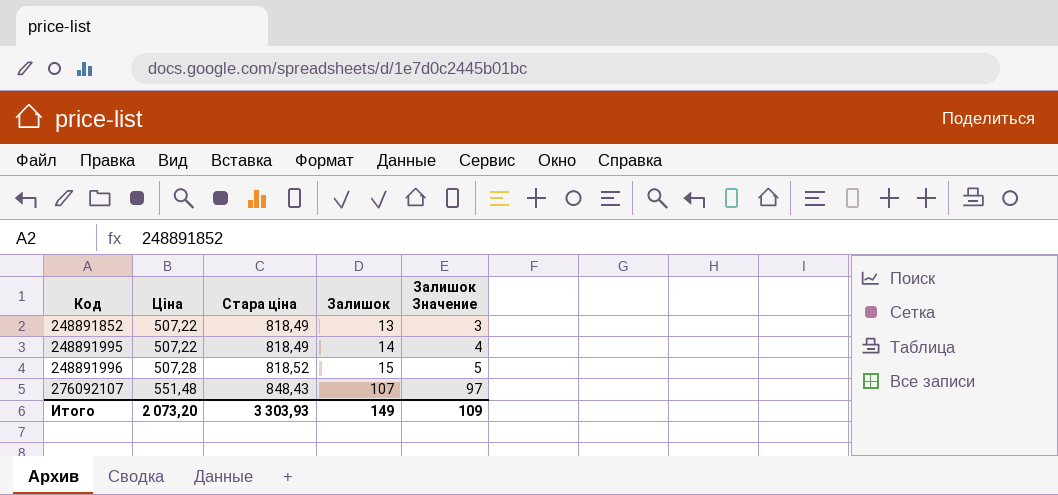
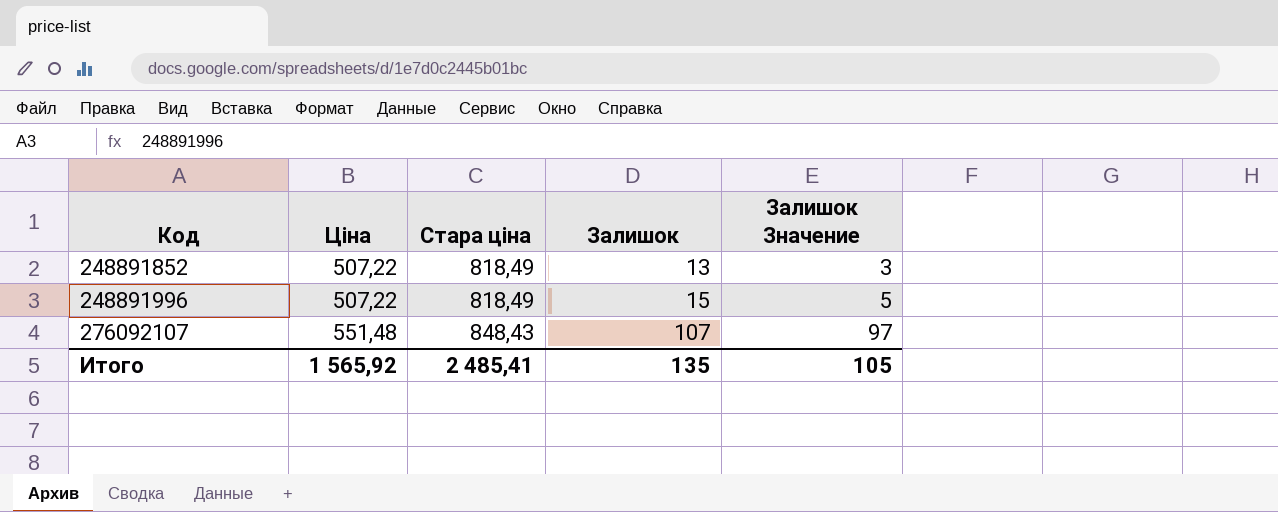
row 248891995: 507,22 | 818,49 | 14 | 4 -> none
248891996 | Ціна: 507,28 -> 507,22
248891996 | Стара ціна: 818,52 -> 818,49
Итого | Ціна: 2 073,20 -> 1 565,92
Итого | Стара ціна: 3 303,93 -> 2 485,41
Итого | Залишок: 149 -> 135
Итого | Залишок Значение: 109 -> 105

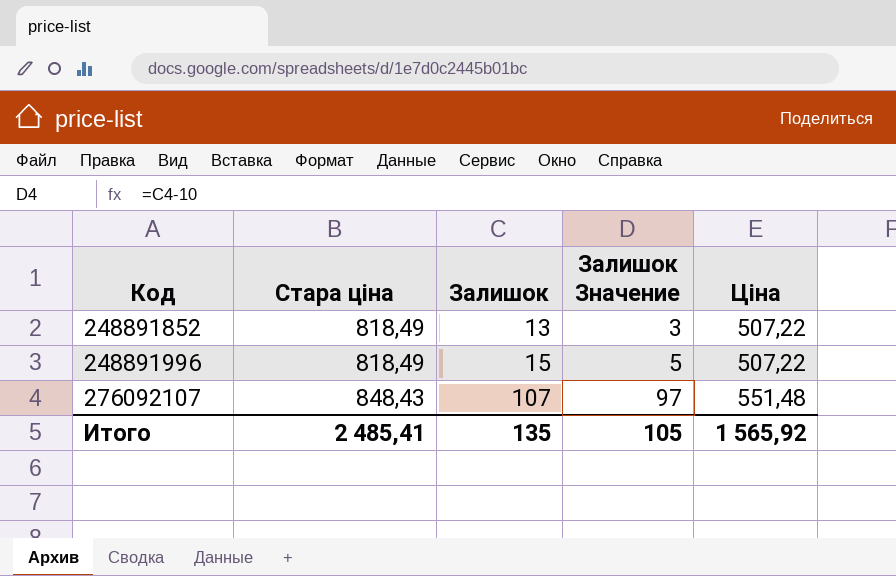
column Ціна | position: 2 -> 5

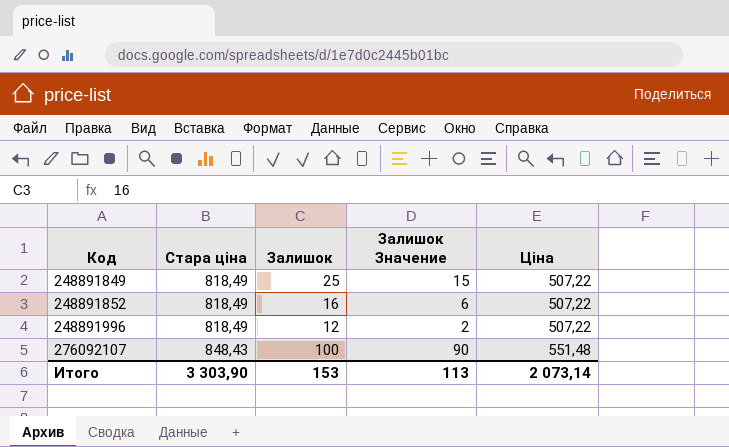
row 248891849: none -> 818,49 | 25 | 15 | 507,22
248891852 | Залишок: 13 -> 16
248891852 | Залишок Значение: 3 -> 6
248891996 | Залишок: 15 -> 12
248891996 | Залишок Значение: 5 -> 2
276092107 | Залишок: 107 -> 100
276092107 | Залишок Значение: 97 -> 90
Итого | Стара ціна: 2 485,41 -> 3 303,90
Итого | Залишок: 135 -> 153
Итого | Залишок Значение: 105 -> 113
Итого | Ціна: 1 565,92 -> 2 073,14

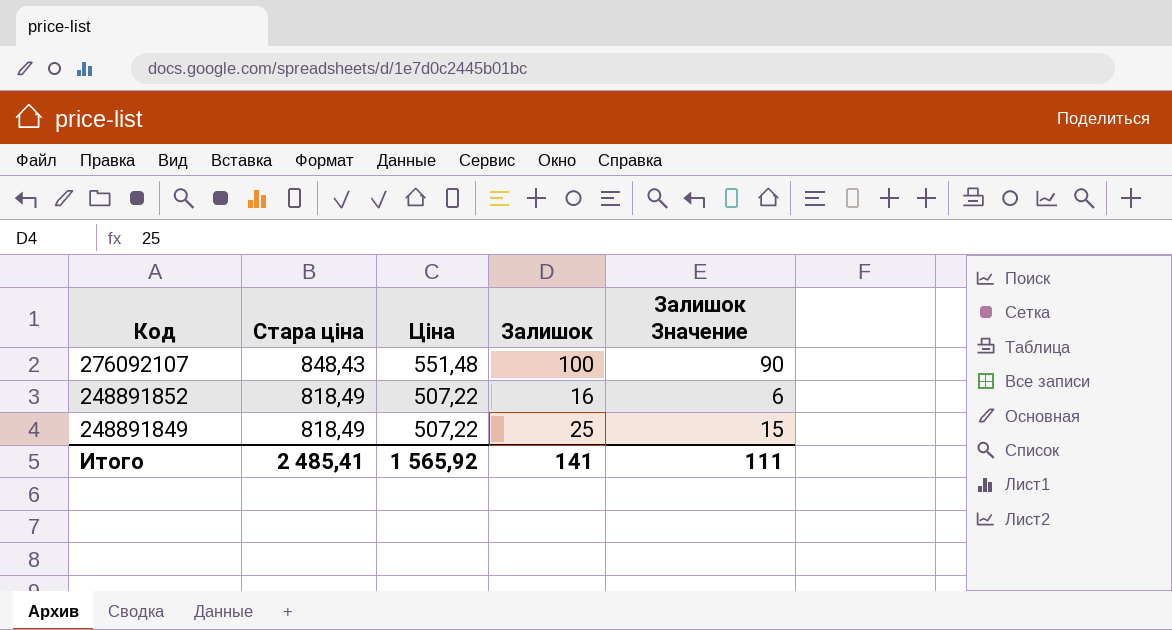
row order: Код ascending -> Код descending
column Ціна | position: 5 -> 3
row 248891996: 818,49 | 12 | 2 | 507,22 -> none
Итого | Стара ціна: 3 303,90 -> 2 485,41
Итого | Ціна: 2 073,14 -> 1 565,92
Итого | Залишок: 153 -> 141
Итого | Залишок Значение: 113 -> 111

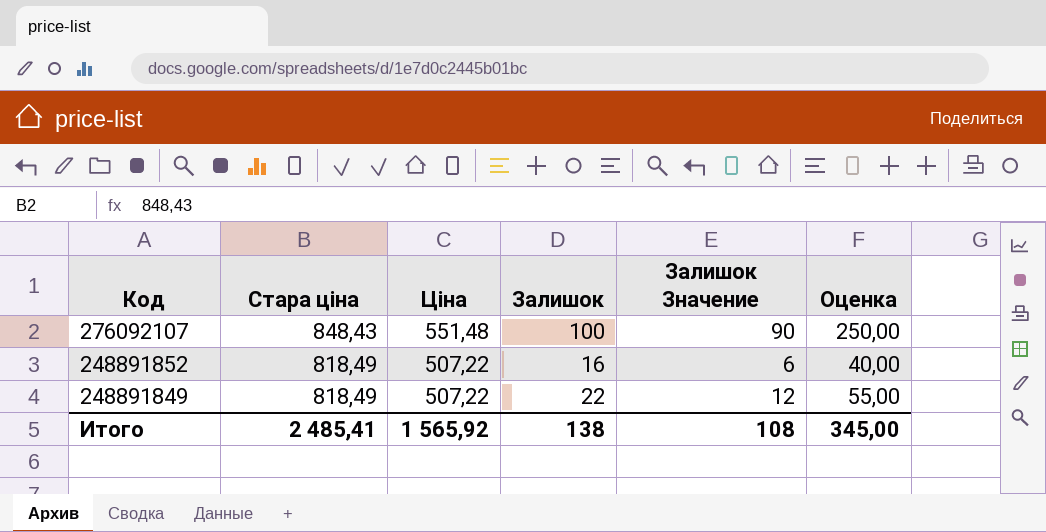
column Оценка | formula: none -> [Залишок] * 2,5
248891849 | Залишок: 25 -> 22
248891849 | Залишок Значение: 15 -> 12
Итого | Залишок: 141 -> 138
Итого | Залишок Значение: 111 -> 108

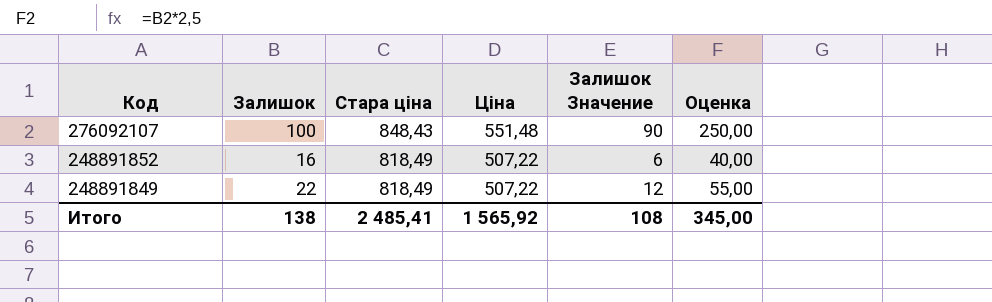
column Залишок | position: 4 -> 2

